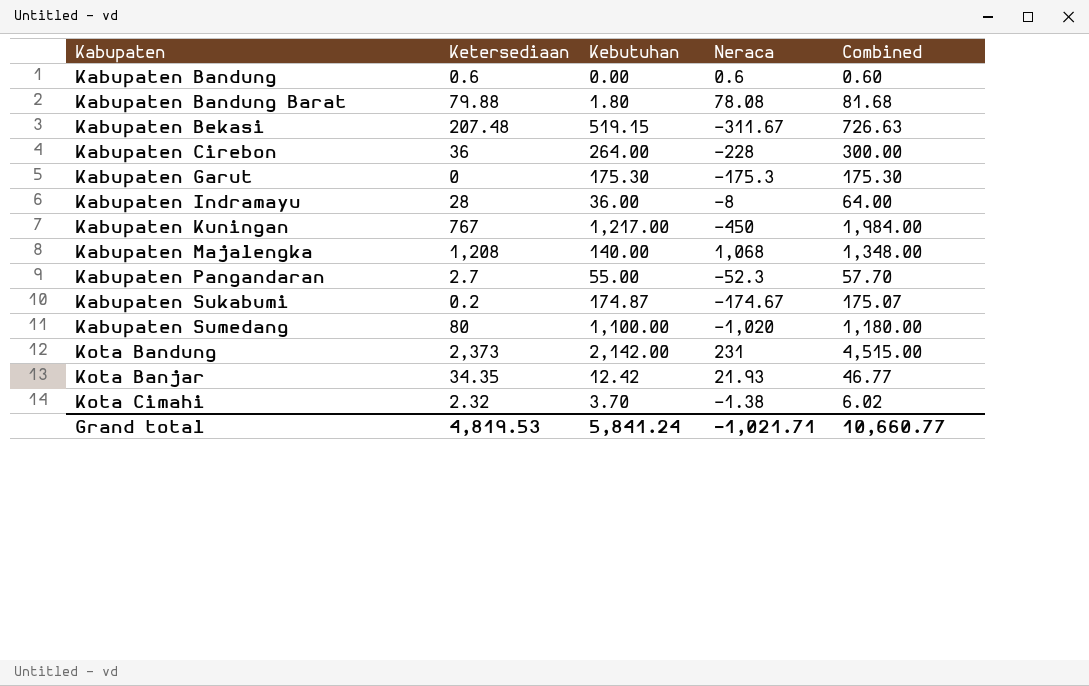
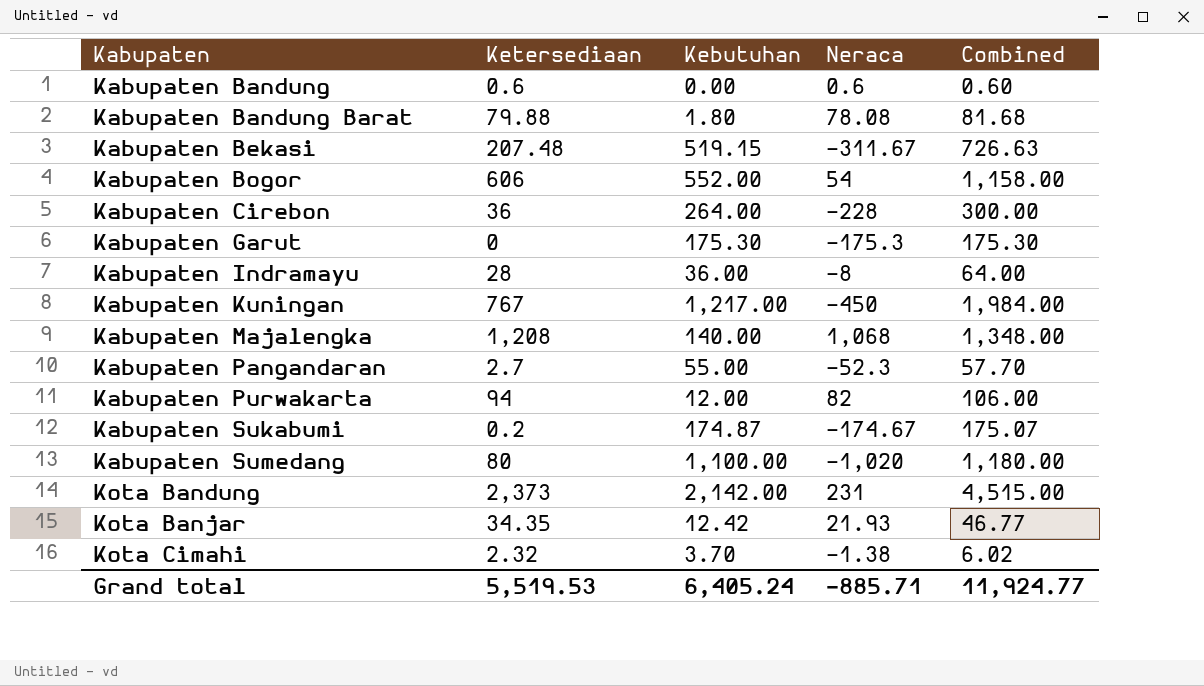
row Kabupaten Bogor: none -> 606 | 552.00 | 54 | 1,158.00
row Kabupaten Purwakarta: none -> 94 | 12.00 | 82 | 106.00
Grand total | Ketersediaan: 4,819.53 -> 5,519.53
Grand total | Kebutuhan: 5,841.24 -> 6,405.24
Grand total | Neraca: -1,021.71 -> -885.71
Grand total | Combined: 10,660.77 -> 11,924.77

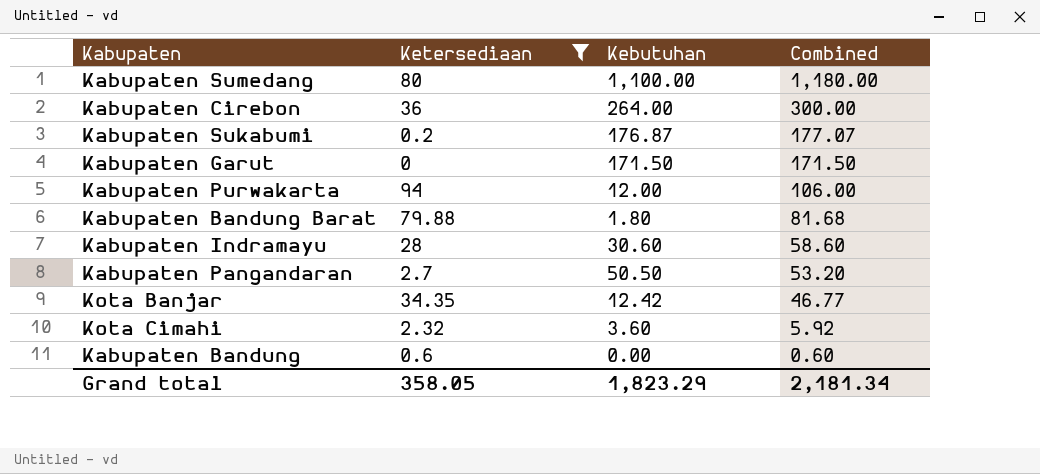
filter: none -> Ketersediaan <= 94
row order: Kabupaten ascending -> Combined descending
column Neraca | formula: [Ketersediaan] - [Kebutuhan] -> none
Kabupaten Sukabumi | Kebutuhan: 174.87 -> 176.87
Kabupaten Sukabumi | Combined: 175.07 -> 177.07
Kabupaten Garut | Kebutuhan: 175.30 -> 171.50
Kabupaten Garut | Combined: 175.30 -> 171.50
Kabupaten Indramayu | Kebutuhan: 36.00 -> 30.60
Kabupaten Indramayu | Combined: 64.00 -> 58.60
Kabupaten Pangandaran | Kebutuhan: 55.00 -> 50.50
Kabupaten Pangandaran | Combined: 57.70 -> 53.20
Kota Cimahi | Kebutuhan: 3.70 -> 3.60
Kota Cimahi | Combined: 6.02 -> 5.92
Grand total | Ketersediaan: 5,519.53 -> 358.05
Grand total | Kebutuhan: 6,405.24 -> 1,823.29
Grand total | Combined: 11,924.77 -> 2,181.34

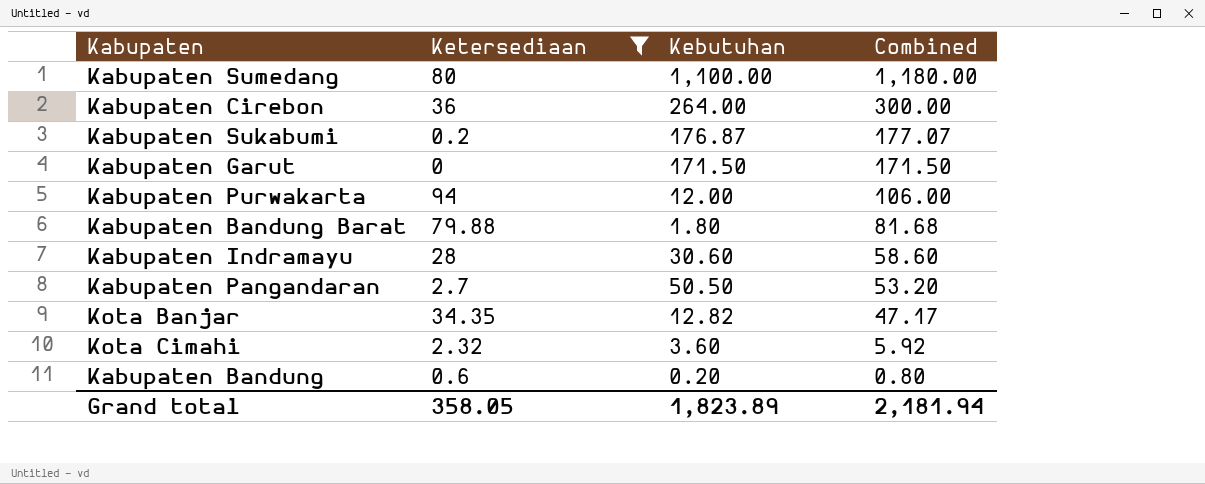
Kota Banjar | Kebutuhan: 12.42 -> 12.82
Kota Banjar | Combined: 46.77 -> 47.17
Kabupaten Bandung | Kebutuhan: 0.00 -> 0.20
Kabupaten Bandung | Combined: 0.60 -> 0.80
Grand total | Kebutuhan: 1,823.29 -> 1,823.89
Grand total | Combined: 2,181.34 -> 2,181.94

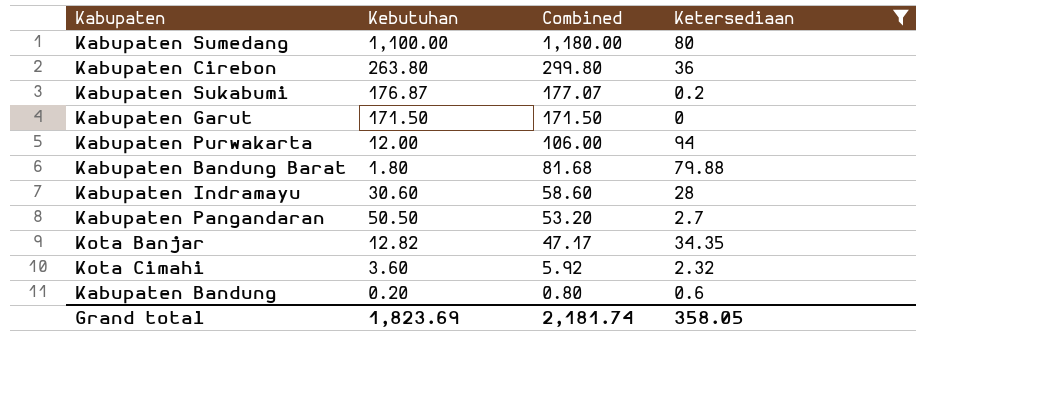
column Ketersediaan | position: 2 -> 4
Kabupaten Cirebon | Kebutuhan: 264.00 -> 263.80
Kabupaten Cirebon | Combined: 300.00 -> 299.80
Grand total | Kebutuhan: 1,823.89 -> 1,823.69
Grand total | Combined: 2,181.94 -> 2,181.74

